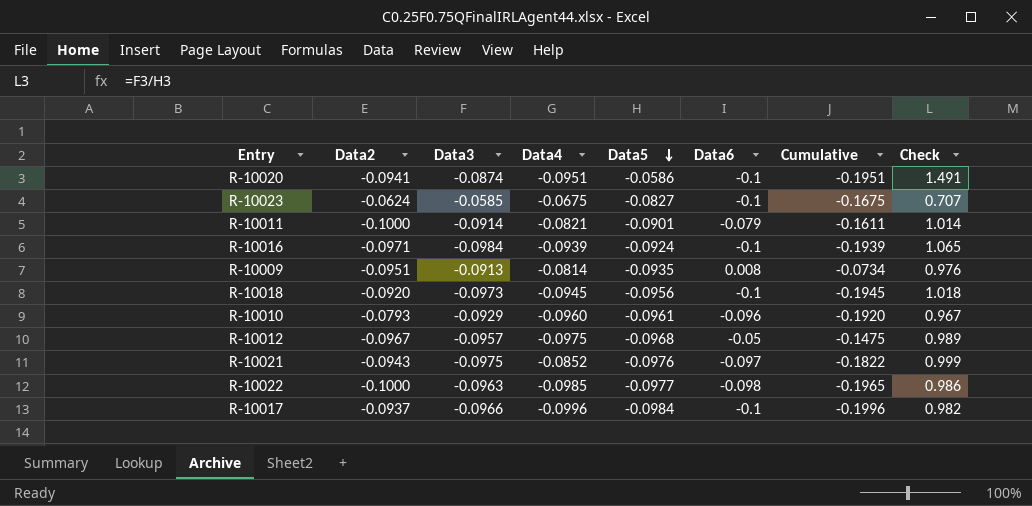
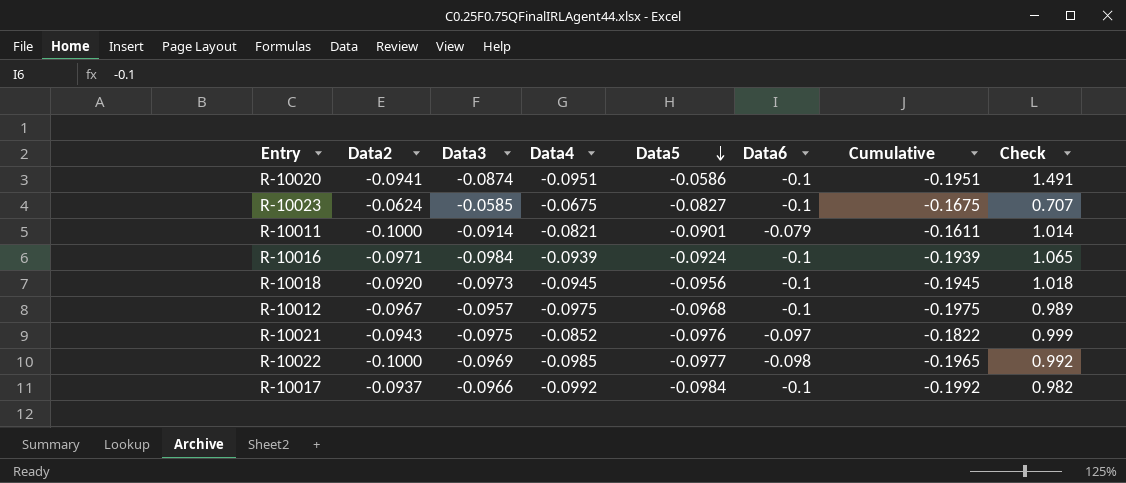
row R-10009: -0.0951 | -0.0913 | -0.0814 | -0.0935 | 0.008 | -0.0734 | 0.976 -> none
row R-10010: -0.0793 | -0.0929 | -0.0960 | -0.0961 | -0.096 | -0.1920 | 0.967 -> none
R-10012 | Data6: -0.05 -> -0.1
R-10012 | Cumulative: -0.1475 -> -0.1975
R-10022 | Data3: -0.0963 -> -0.0969
R-10022 | Check: 0.986 -> 0.992
R-10017 | Data4: -0.0996 -> -0.0992
R-10017 | Cumulative: -0.1996 -> -0.1992

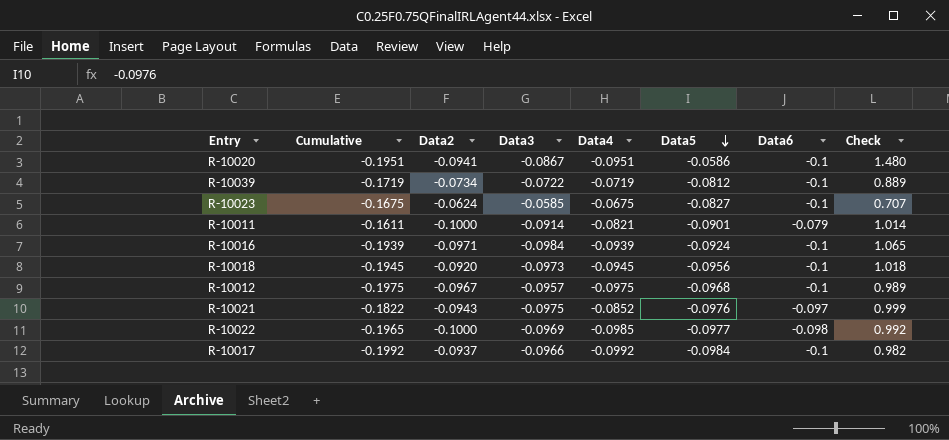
column Cumulative | position: 7 -> 2
R-10020 | Data3: -0.0874 -> -0.0867
R-10020 | Check: 1.491 -> 1.480
row R-10039: none -> -0.1719 | -0.0734 | -0.0722 | -0.0719 | -0.0812 | -0.1 | 0.889

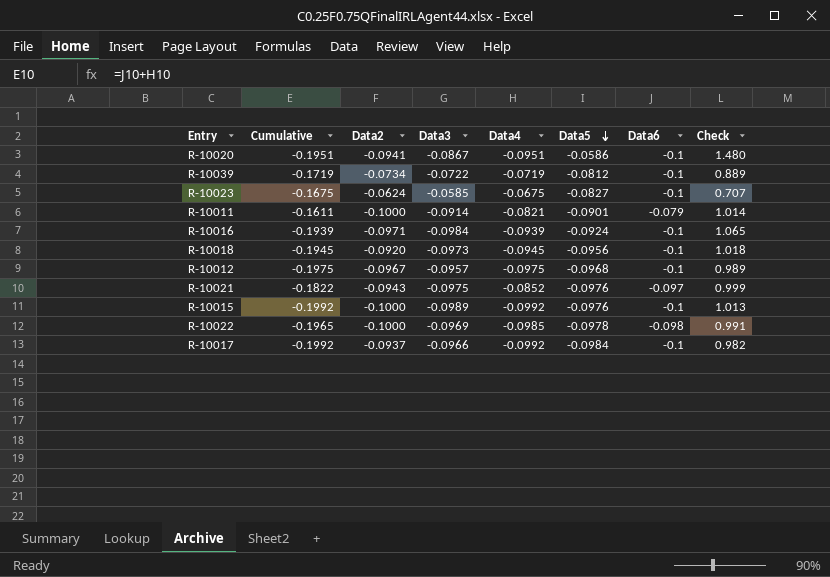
row R-10015: none -> -0.1992 | -0.1000 | -0.0989 | -0.0992 | -0.0976 | -0.1 | 1.013
R-10022 | Data5: -0.0977 -> -0.0978
R-10022 | Check: 0.992 -> 0.991

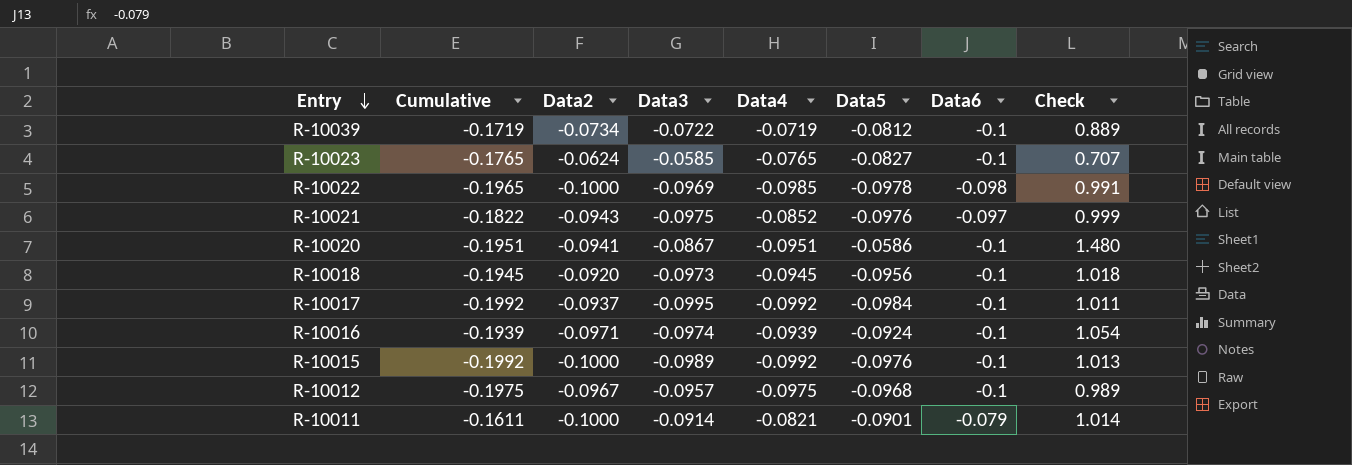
row order: Data5 descending -> Entry descending
R-10023 | Cumulative: -0.1675 -> -0.1765
R-10023 | Data4: -0.0675 -> -0.0765
R-10017 | Data3: -0.0966 -> -0.0995
R-10017 | Check: 0.982 -> 1.011
R-10016 | Data3: -0.0984 -> -0.0974
R-10016 | Check: 1.065 -> 1.054

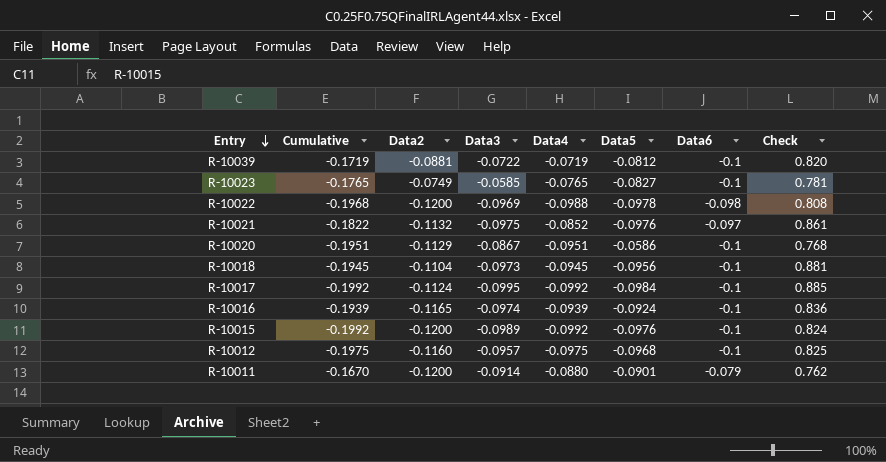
column Check | formula: [Data3] / [Data5] -> [Data3] / [Data2]
R-10039 | Data2: -0.0734 -> -0.0881
R-10023 | Data2: -0.0624 -> -0.0749
R-10022 | Cumulative: -0.1965 -> -0.1968
R-10022 | Data2: -0.1000 -> -0.1200
R-10022 | Data4: -0.0985 -> -0.0988
R-10021 | Data2: -0.0943 -> -0.1132
R-10020 | Data2: -0.0941 -> -0.1129
R-10018 | Data2: -0.0920 -> -0.1104
R-10017 | Data2: -0.0937 -> -0.1124
R-10016 | Data2: -0.0971 -> -0.1165
R-10015 | Data2: -0.1000 -> -0.1200
R-10012 | Data2: -0.0967 -> -0.1160
R-10011 | Cumulative: -0.1611 -> -0.1670
R-10011 | Data2: -0.1000 -> -0.1200
R-10011 | Data4: -0.0821 -> -0.0880

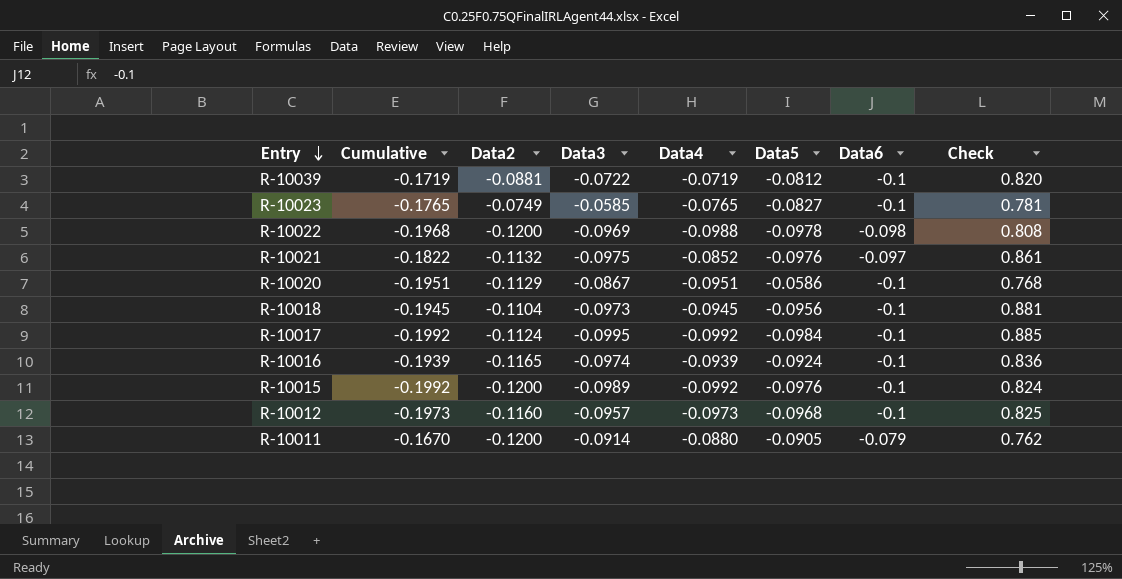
R-10012 | Cumulative: -0.1975 -> -0.1973
R-10012 | Data4: -0.0975 -> -0.0973
R-10011 | Data5: -0.0901 -> -0.0905

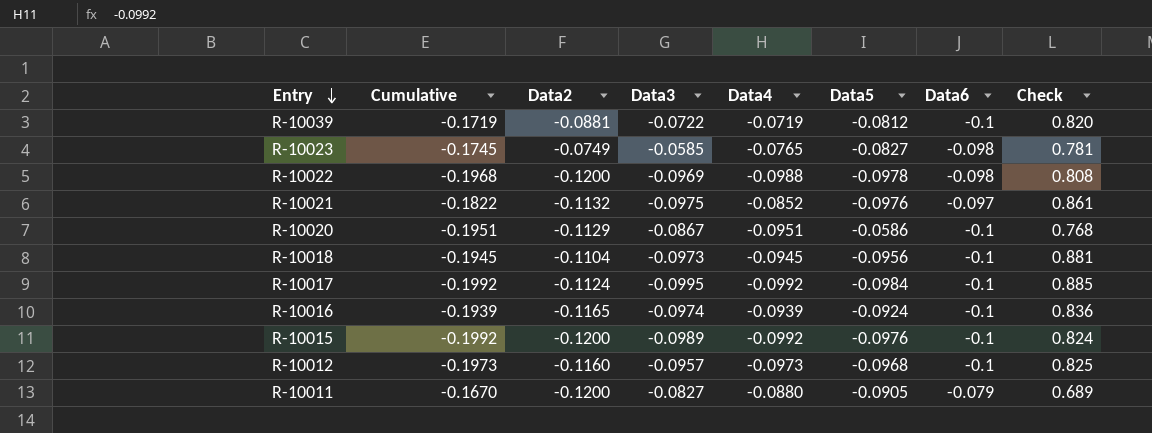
R-10023 | Cumulative: -0.1765 -> -0.1745
R-10023 | Data6: -0.1 -> -0.098
R-10011 | Data3: -0.0914 -> -0.0827
R-10011 | Check: 0.762 -> 0.689

